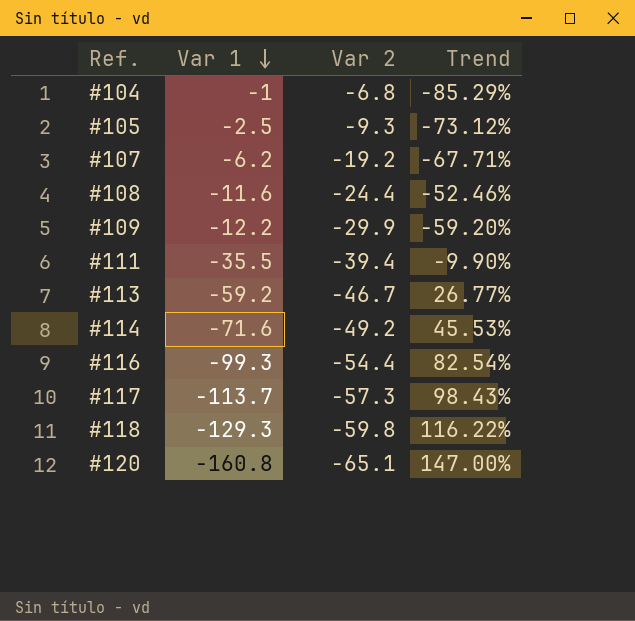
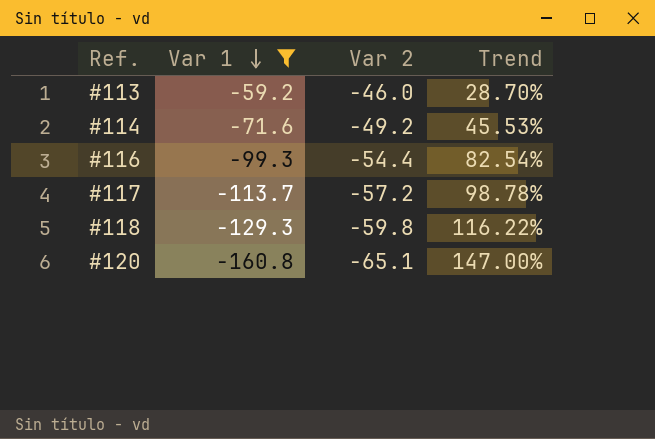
filter: none -> Var 1 <= -59.2
#113 | Var 2: -46.7 -> -46.0
#113 | Trend: 26.77% -> 28.70%
#117 | Var 2: -57.3 -> -57.2
#117 | Trend: 98.43% -> 98.78%

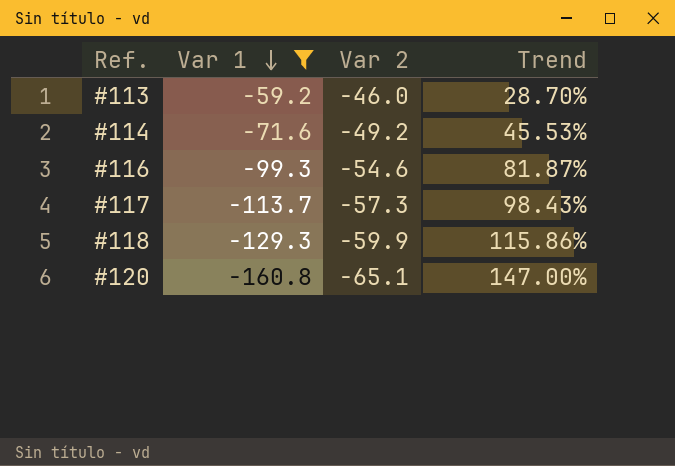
#116 | Var 2: -54.4 -> -54.6
#116 | Trend: 82.54% -> 81.87%
#117 | Var 2: -57.2 -> -57.3
#117 | Trend: 98.78% -> 98.43%
#118 | Var 2: -59.8 -> -59.9
#118 | Trend: 116.22% -> 115.86%

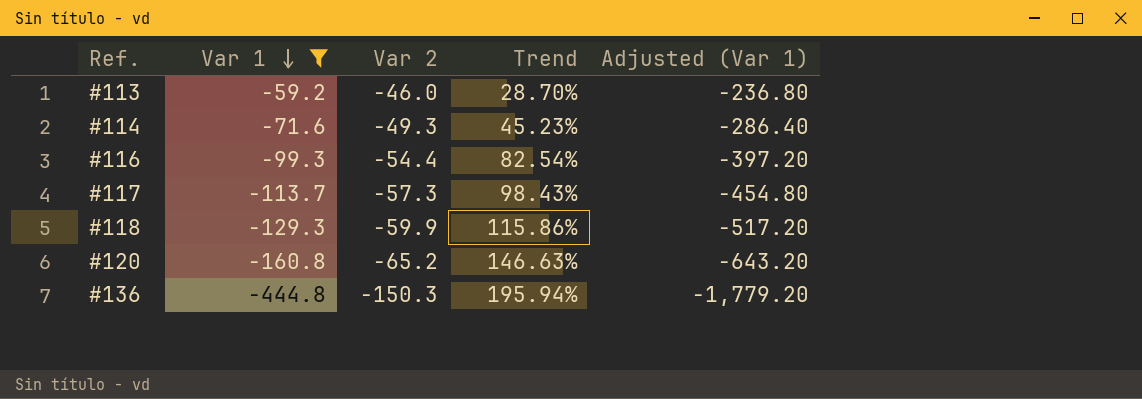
column Adjusted (Var 1) | formula: none -> [Var 1] * 4
#114 | Var 2: -49.2 -> -49.3
#114 | Trend: 45.53% -> 45.23%
#116 | Var 2: -54.6 -> -54.4
#116 | Trend: 81.87% -> 82.54%
#120 | Var 2: -65.1 -> -65.2
#120 | Trend: 147.00% -> 146.63%
row #136: none -> -444.8 | -150.3 | 195.94% | -1,779.20

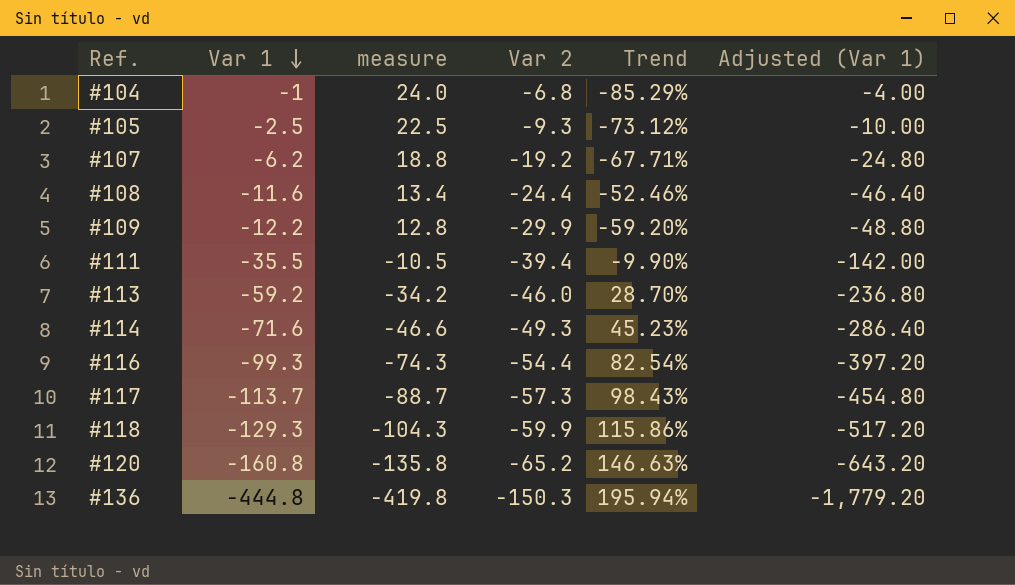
filter: Var 1 <= -59.2 -> none
column measure | formula: none -> [Var 1] + 25

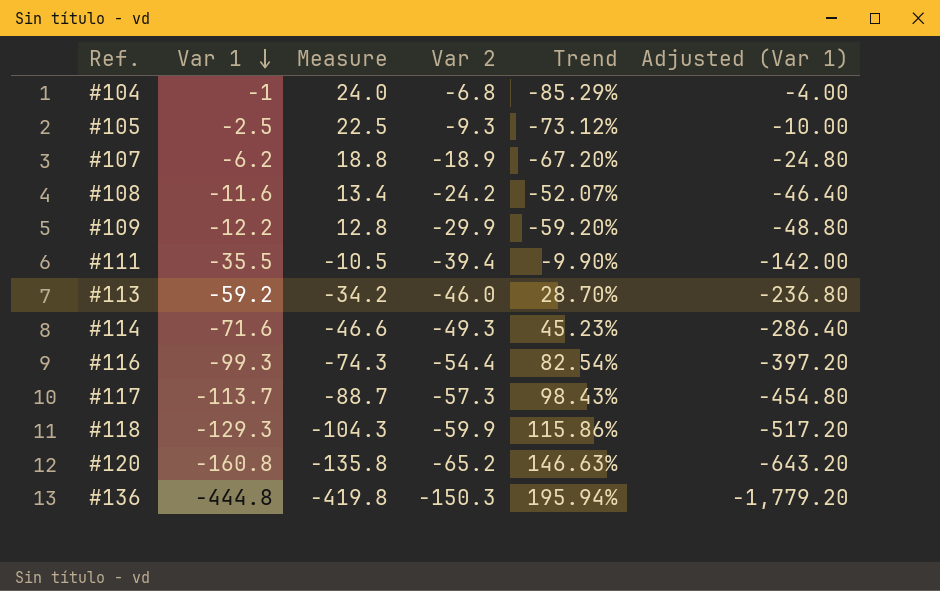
column name: measure -> Measure
#107 | Var 2: -19.2 -> -18.9
#107 | Trend: -67.71% -> -67.20%
#108 | Var 2: -24.4 -> -24.2
#108 | Trend: -52.46% -> -52.07%

